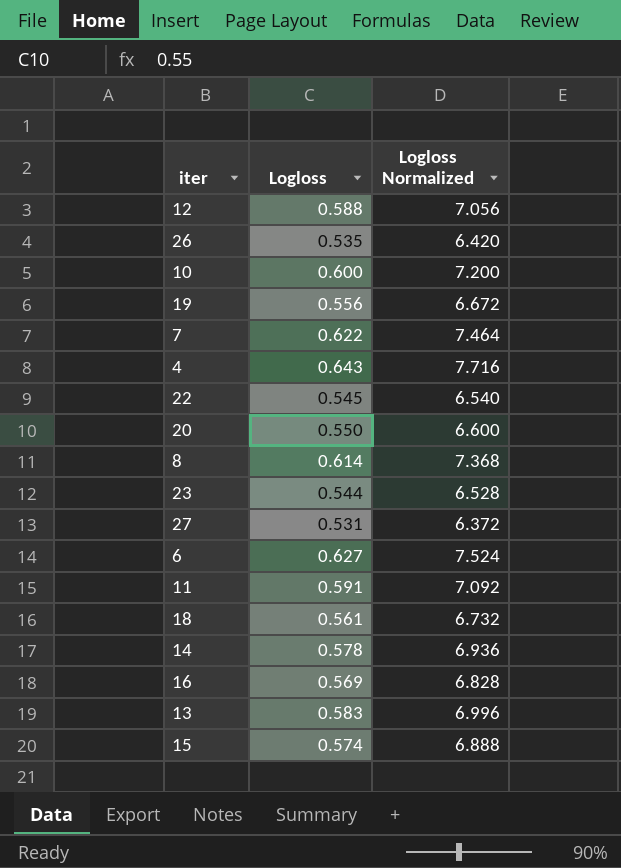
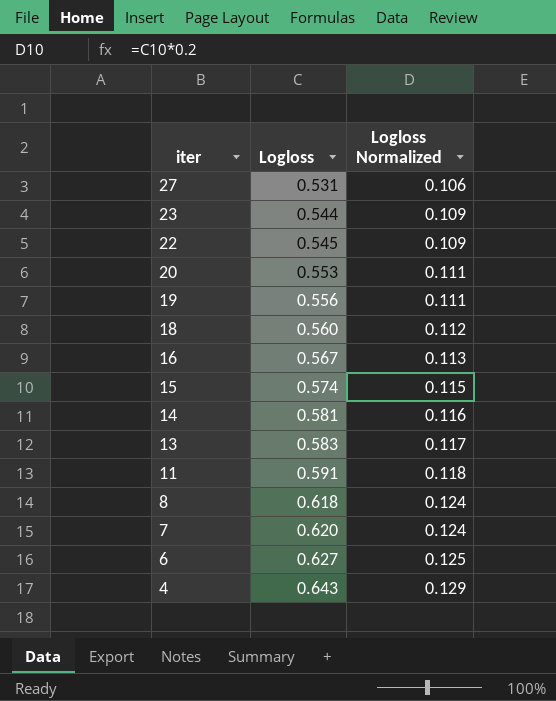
row order: none -> iter descending
column Logloss Normalized | formula: [Logloss] * 12 -> [Logloss] * 0.2
row 12: 0.588 | 7.056 -> none
row 26: 0.535 | 6.420 -> none
row 10: 0.600 | 7.200 -> none
20 | Logloss: 0.550 -> 0.553
18 | Logloss: 0.561 -> 0.560
16 | Logloss: 0.569 -> 0.567
14 | Logloss: 0.578 -> 0.581
8 | Logloss: 0.614 -> 0.618
7 | Logloss: 0.622 -> 0.620

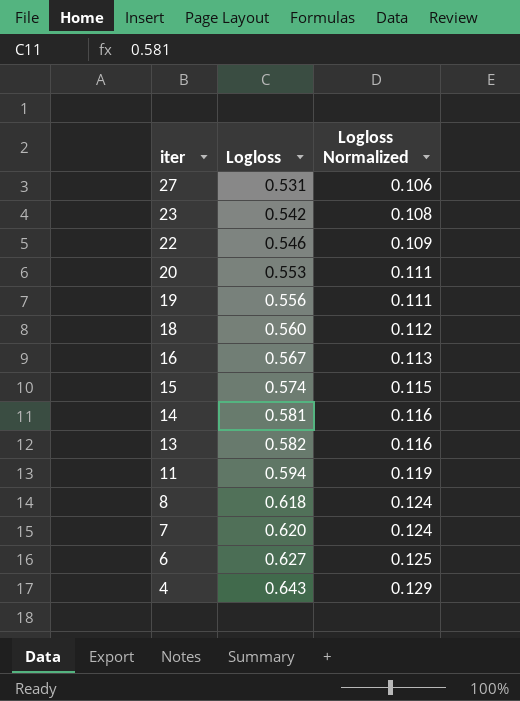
23 | Logloss: 0.544 -> 0.542
23 | Logloss Normalized: 0.109 -> 0.108
22 | Logloss: 0.545 -> 0.546
13 | Logloss: 0.583 -> 0.582
13 | Logloss Normalized: 0.117 -> 0.116
11 | Logloss: 0.591 -> 0.594
11 | Logloss Normalized: 0.118 -> 0.119

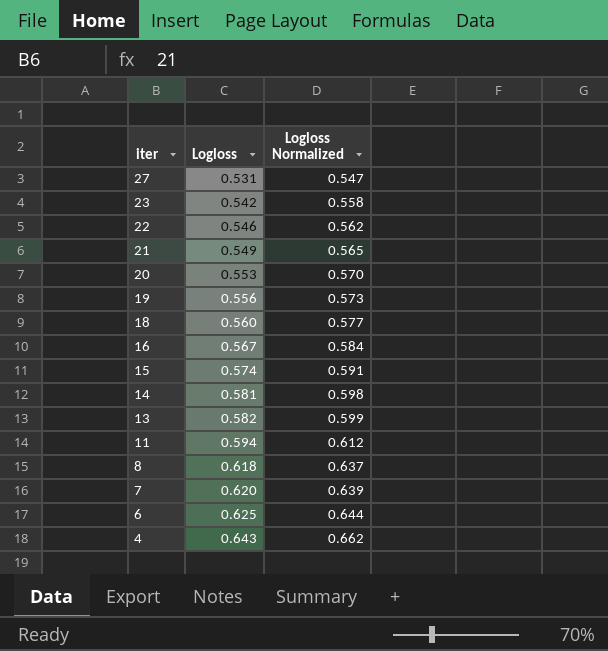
column Logloss Normalized | formula: [Logloss] * 0.2 -> [Logloss] * 1.03
row 21: none -> 0.549 | 0.565
6 | Logloss: 0.627 -> 0.625

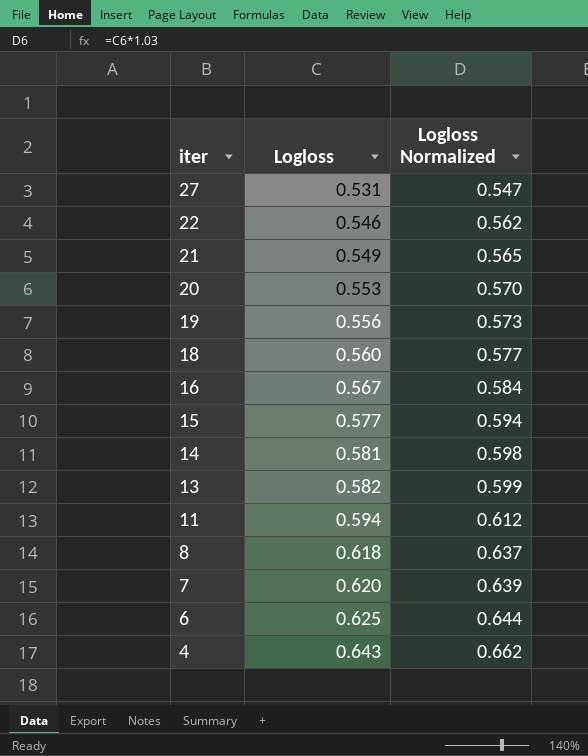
row 23: 0.542 | 0.558 -> none
15 | Logloss: 0.574 -> 0.577
15 | Logloss Normalized: 0.591 -> 0.594

